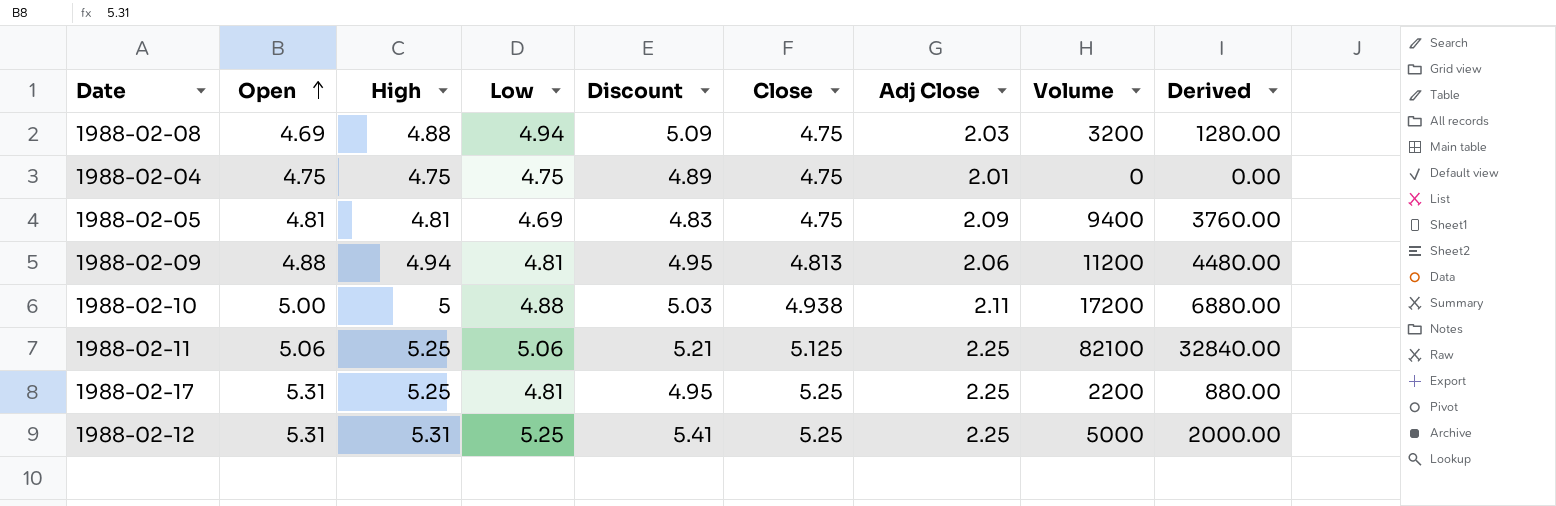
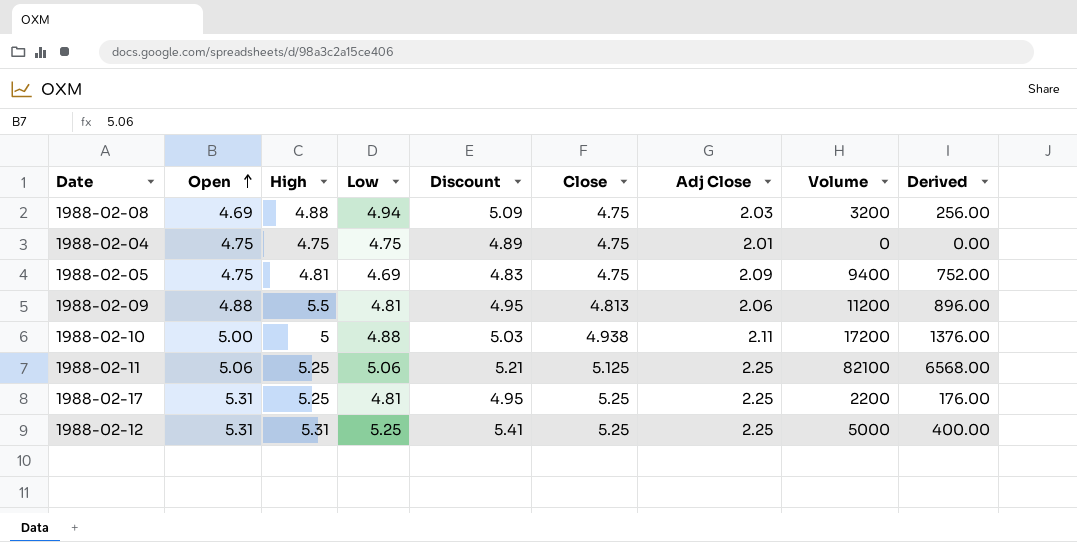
column Derived | formula: [Volume] * 0.4 -> [Volume] * 0.08
1988-02-05 | Open: 4.81 -> 4.75
1988-02-09 | High: 4.94 -> 5.5

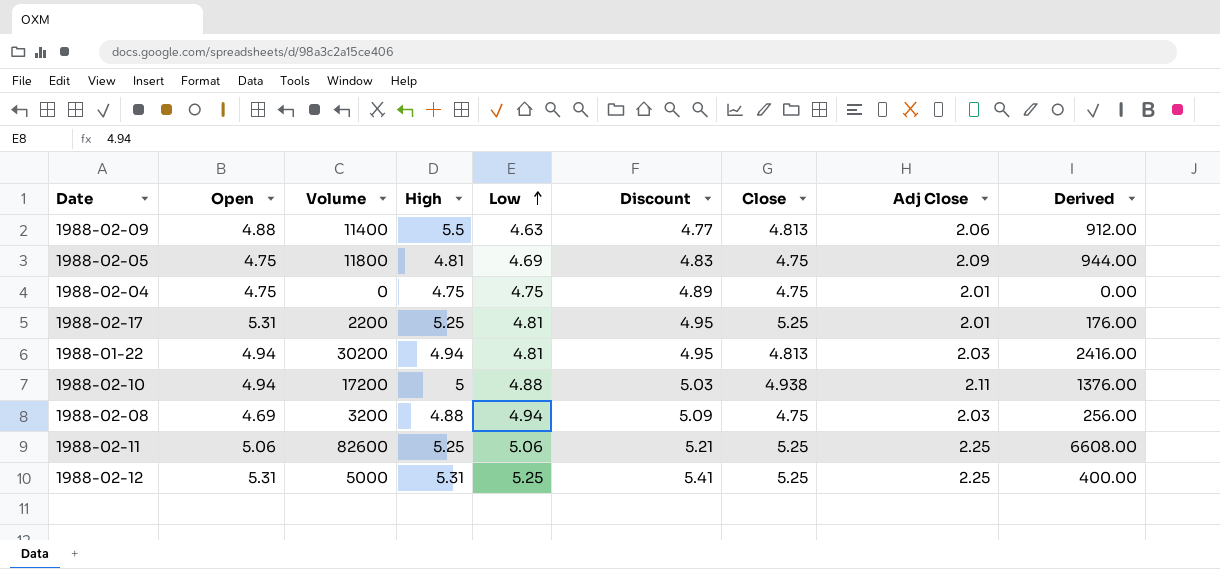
row order: Open ascending -> Low ascending
column Volume | position: 8 -> 3
1988-02-09 | Volume: 11200 -> 11400
1988-02-09 | Low: 4.81 -> 4.63
1988-02-09 | Discount: 4.95 -> 4.77
1988-02-09 | Derived: 896.00 -> 912.00
1988-02-05 | Volume: 9400 -> 11800
1988-02-05 | Derived: 752.00 -> 944.00
1988-02-17 | Adj Close: 2.25 -> 2.01
row 1988-01-22: none -> 4.94 | 30200 | 4.94 | 4.81 | 4.95 | 4.813 | 2.03 | 2416.00
1988-02-10 | Open: 5.00 -> 4.94
1988-02-11 | Volume: 82100 -> 82600
1988-02-11 | Close: 5.125 -> 5.25
1988-02-11 | Derived: 6568.00 -> 6608.00

